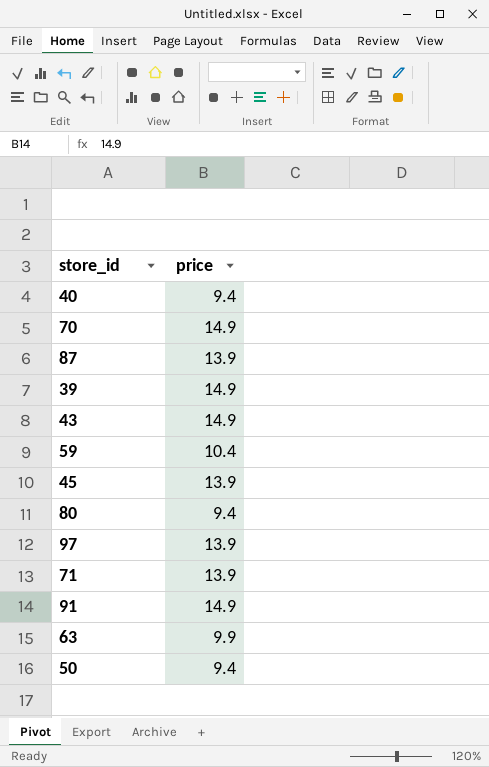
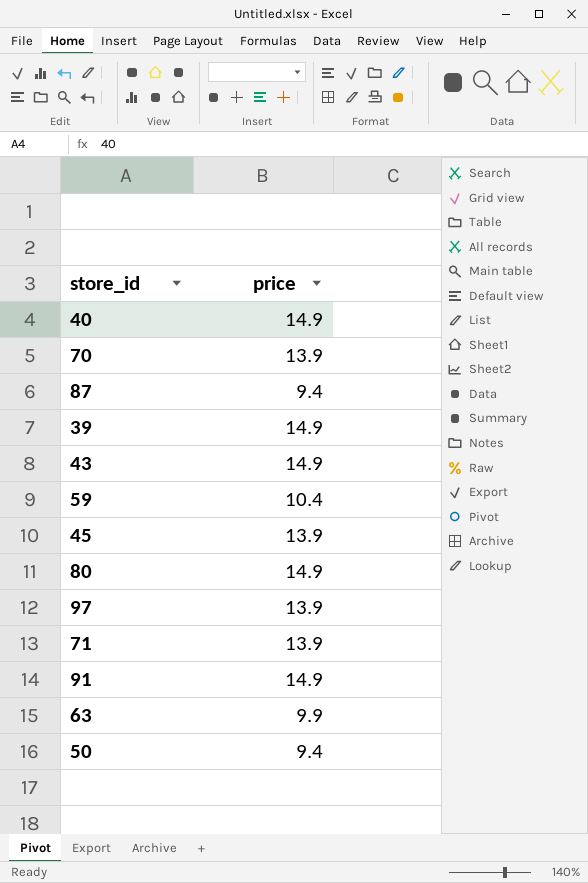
40 | price: 9.4 -> 14.9
70 | price: 14.9 -> 13.9
87 | price: 13.9 -> 9.4
80 | price: 9.4 -> 14.9

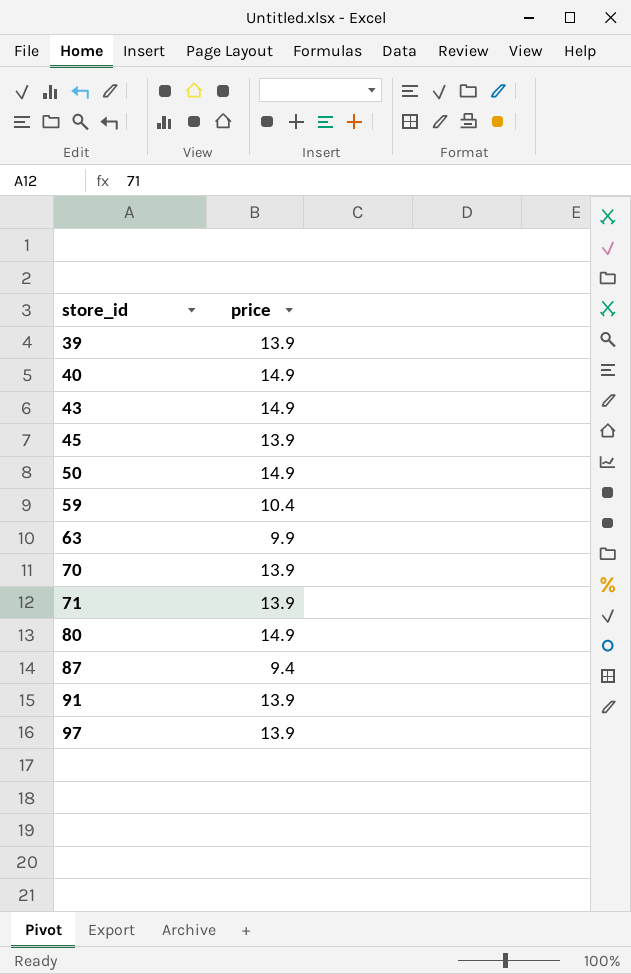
row order: none -> store_id ascending
39 | price: 14.9 -> 13.9
50 | price: 9.4 -> 14.9
91 | price: 14.9 -> 13.9

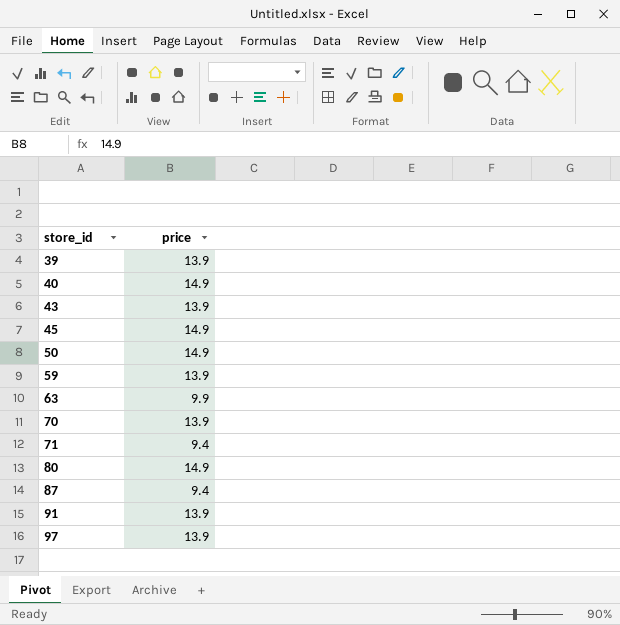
43 | price: 14.9 -> 13.9
45 | price: 13.9 -> 14.9
59 | price: 10.4 -> 13.9
71 | price: 13.9 -> 9.4

